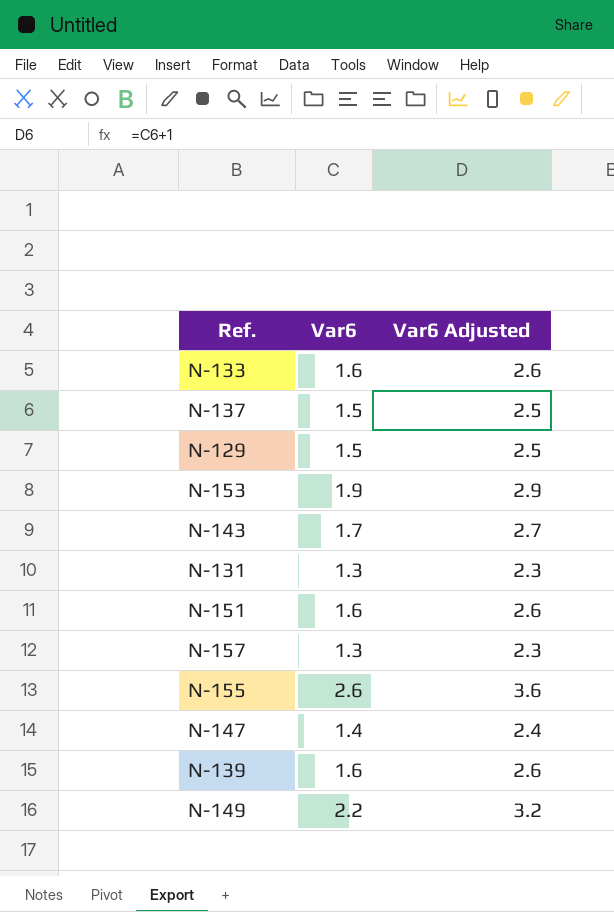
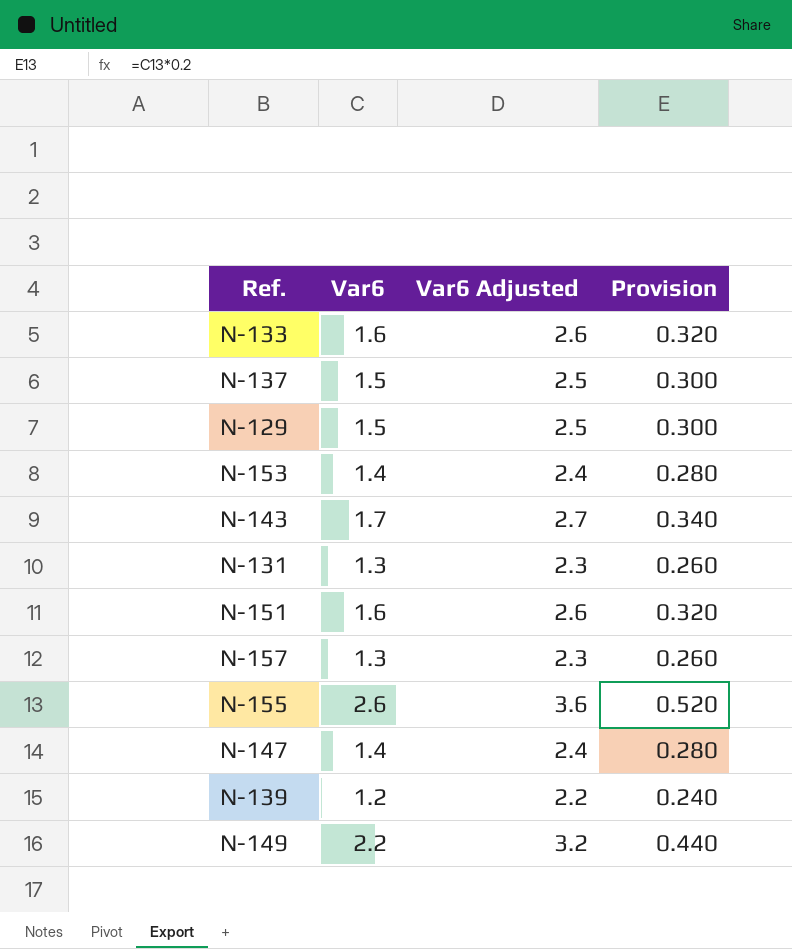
column Provision | formula: none -> [Var6] * 0.2
N-153 | Var6: 1.9 -> 1.4
N-153 | Var6 Adjusted: 2.9 -> 2.4
N-139 | Var6: 1.6 -> 1.2
N-139 | Var6 Adjusted: 2.6 -> 2.2

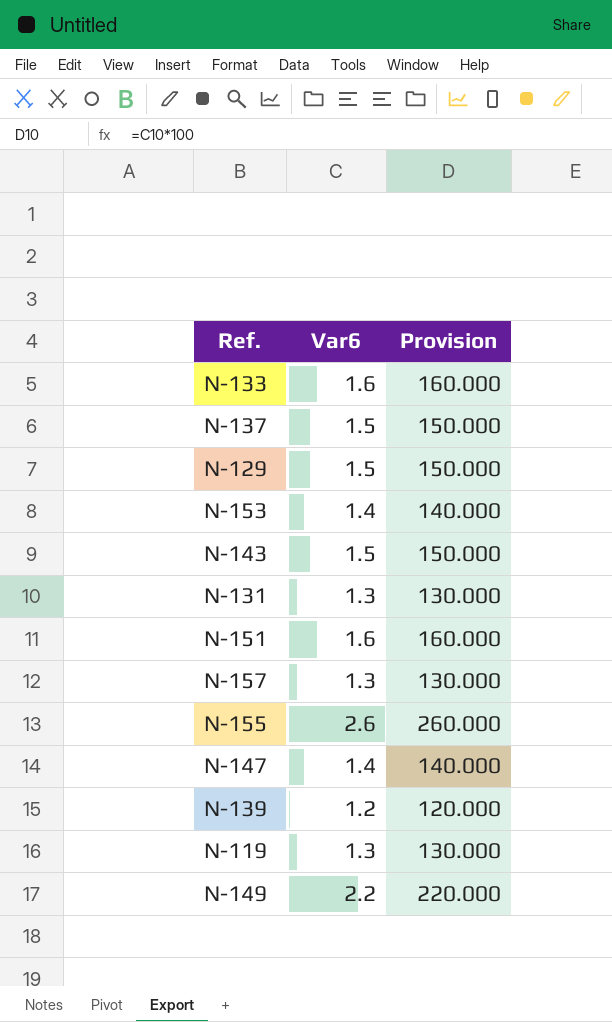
column Var6 Adjusted | formula: [Var6] + 1 -> none
column Provision | formula: [Var6] * 0.2 -> [Var6] * 100
N-143 | Var6: 1.7 -> 1.5
row N-119: none -> 1.3 | 130.000

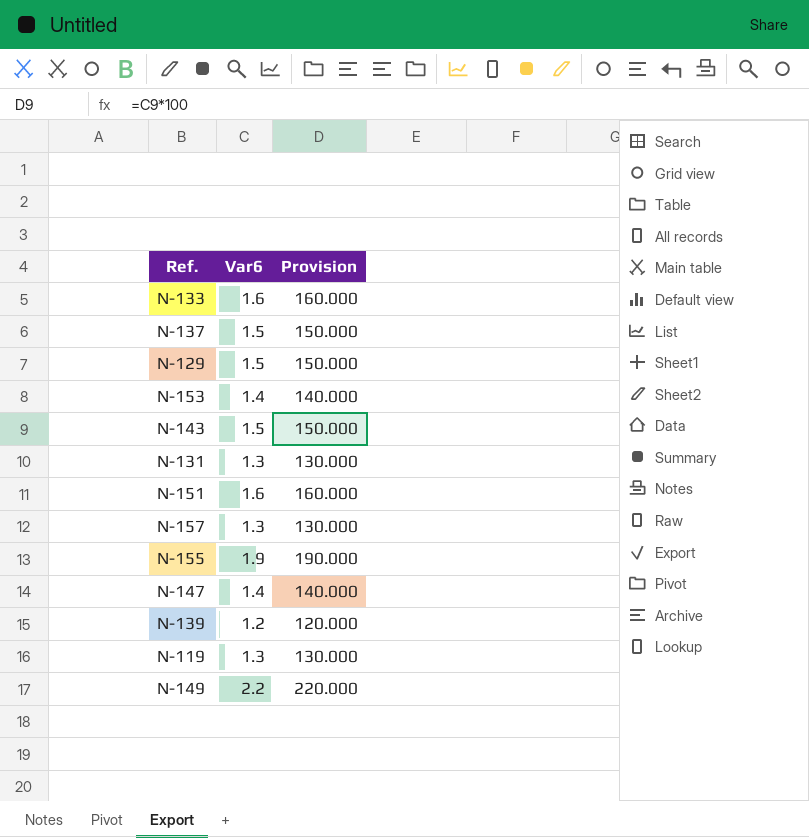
N-155 | Var6: 2.6 -> 1.9
N-155 | Provision: 260.000 -> 190.000

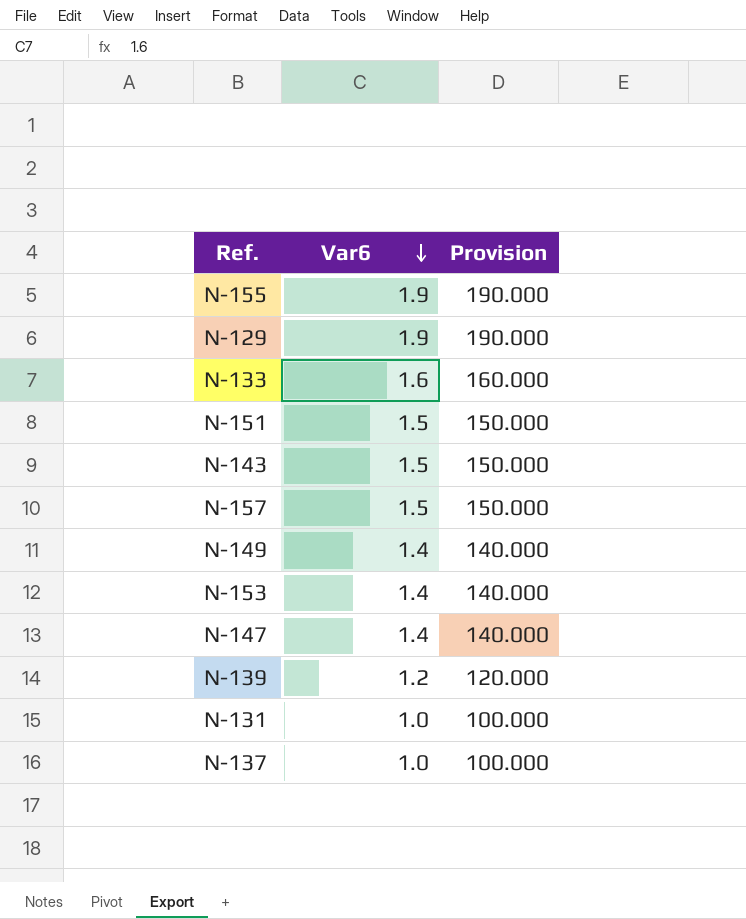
row order: none -> Var6 descending
row N-119: 1.3 | 130.000 -> none
N-129 | Var6: 1.5 -> 1.9
N-129 | Provision: 150.000 -> 190.000
N-151 | Var6: 1.6 -> 1.5
N-151 | Provision: 160.000 -> 150.000
N-157 | Var6: 1.3 -> 1.5
N-157 | Provision: 130.000 -> 150.000
N-149 | Var6: 2.2 -> 1.4
N-149 | Provision: 220.000 -> 140.000
N-131 | Var6: 1.3 -> 1.0
N-131 | Provision: 130.000 -> 100.000
N-137 | Var6: 1.5 -> 1.0
N-137 | Provision: 150.000 -> 100.000

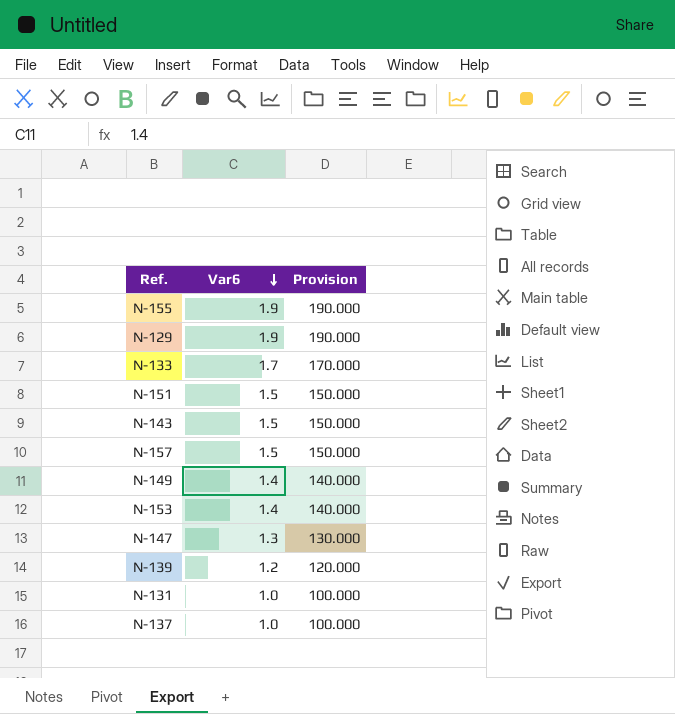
N-133 | Var6: 1.6 -> 1.7
N-133 | Provision: 160.000 -> 170.000
N-147 | Var6: 1.4 -> 1.3
N-147 | Provision: 140.000 -> 130.000

